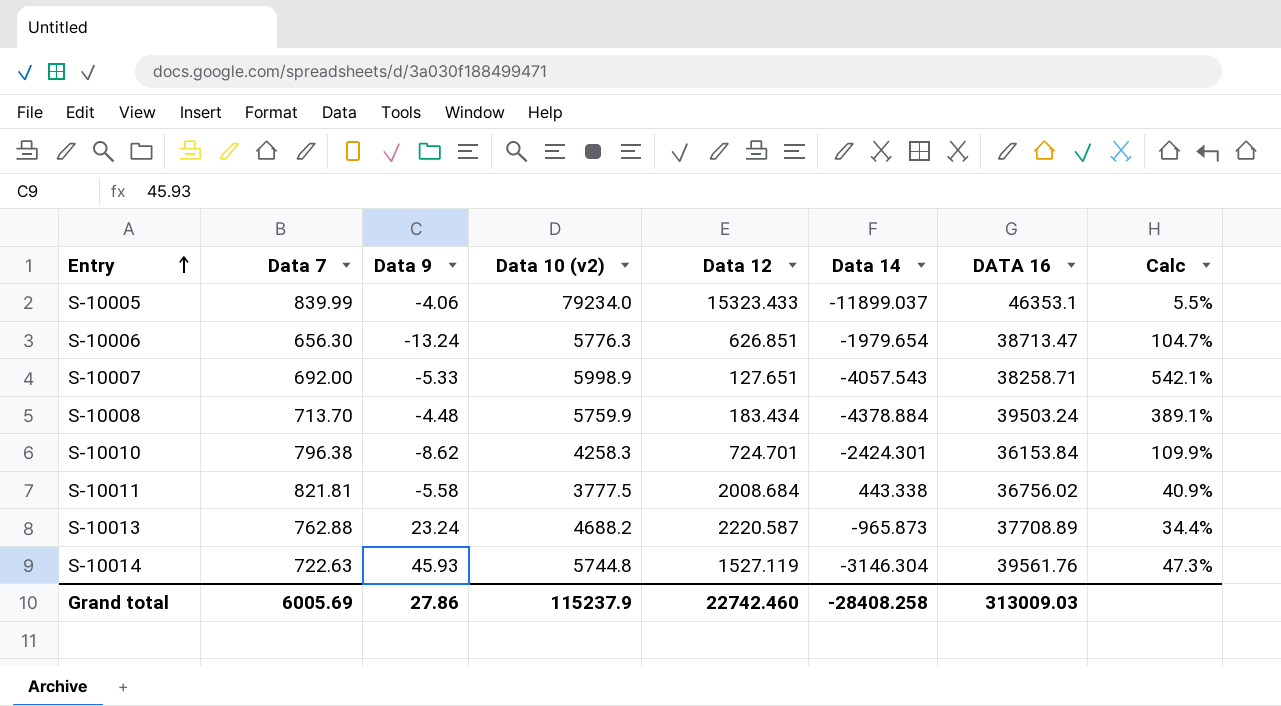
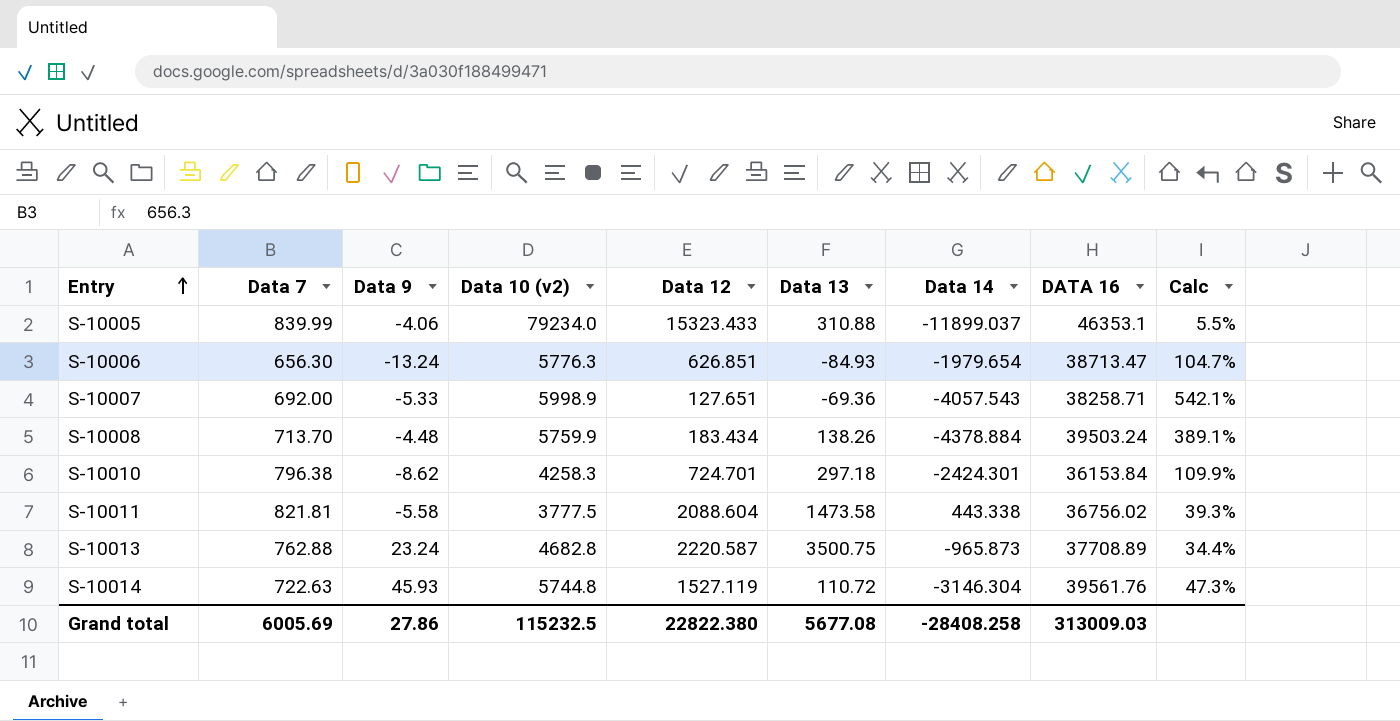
column Data 13 | position: none -> 6
S-10011 | Data 12: 2008.684 -> 2088.604
S-10011 | Calc: 40.9% -> 39.3%
S-10013 | Data 10 (v2): 4688.2 -> 4682.8
Grand total | Data 10 (v2): 115237.9 -> 115232.5
Grand total | Data 12: 22742.460 -> 22822.380

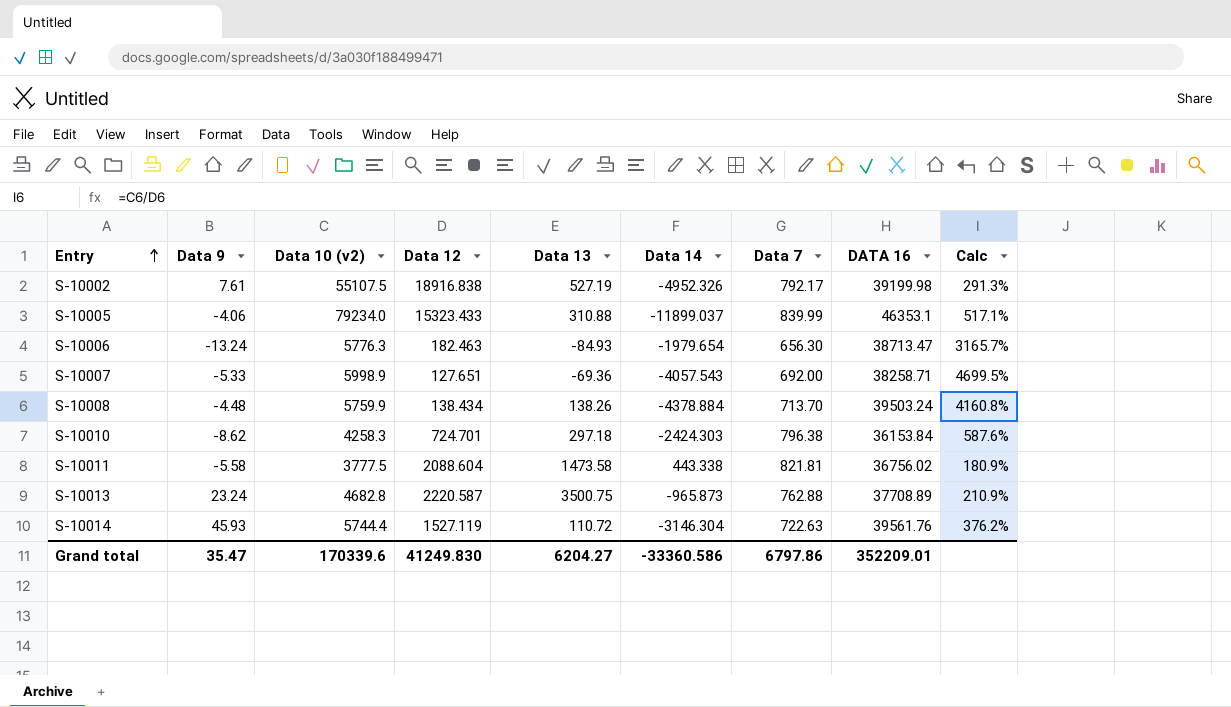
column Data 7 | position: 2 -> 7
column Calc | formula: [Data 7] / [Data 12] -> [Data 10 (v2)] / [Data 12]
row S-10002: none -> 7.61 | 55107.5 | 18916.838 | 527.19 | -4952.326 | 792.17 | 39199.98 | 291.3%
S-10006 | Data 12: 626.851 -> 182.463
S-10008 | Data 12: 183.434 -> 138.434
S-10010 | Data 14: -2424.301 -> -2424.303
S-10014 | Data 10 (v2): 5744.8 -> 5744.4
Grand total | Data 9: 27.86 -> 35.47
Grand total | Data 10 (v2): 115232.5 -> 170339.6
Grand total | Data 12: 22822.380 -> 41249.830
Grand total | Data 13: 5677.08 -> 6204.27
Grand total | Data 14: -28408.258 -> -33360.586
Grand total | Data 7: 6005.69 -> 6797.86
Grand total | DATA 16: 313009.03 -> 352209.01

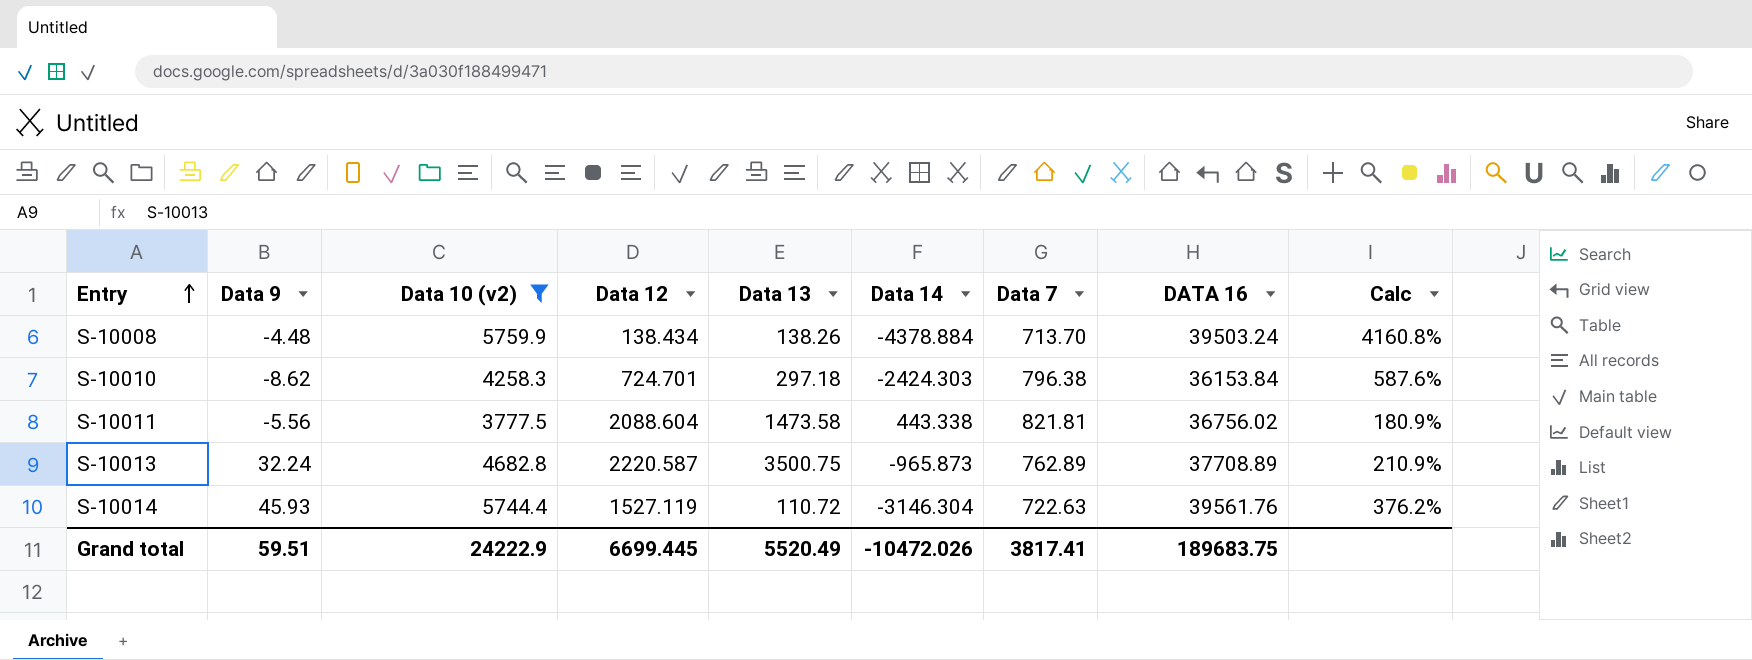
filter: none -> Data 10 (v2) <= 5759.9
S-10011 | Data 9: -5.58 -> -5.56
S-10013 | Data 9: 23.24 -> 32.24
S-10013 | Data 7: 762.88 -> 762.89
Grand total | Data 9: 35.47 -> 59.51
Grand total | Data 10 (v2): 170339.6 -> 24222.9
Grand total | Data 12: 41249.830 -> 6699.445
Grand total | Data 13: 6204.27 -> 5520.49
Grand total | Data 14: -33360.586 -> -10472.026
Grand total | Data 7: 6797.86 -> 3817.41
Grand total | DATA 16: 352209.01 -> 189683.75

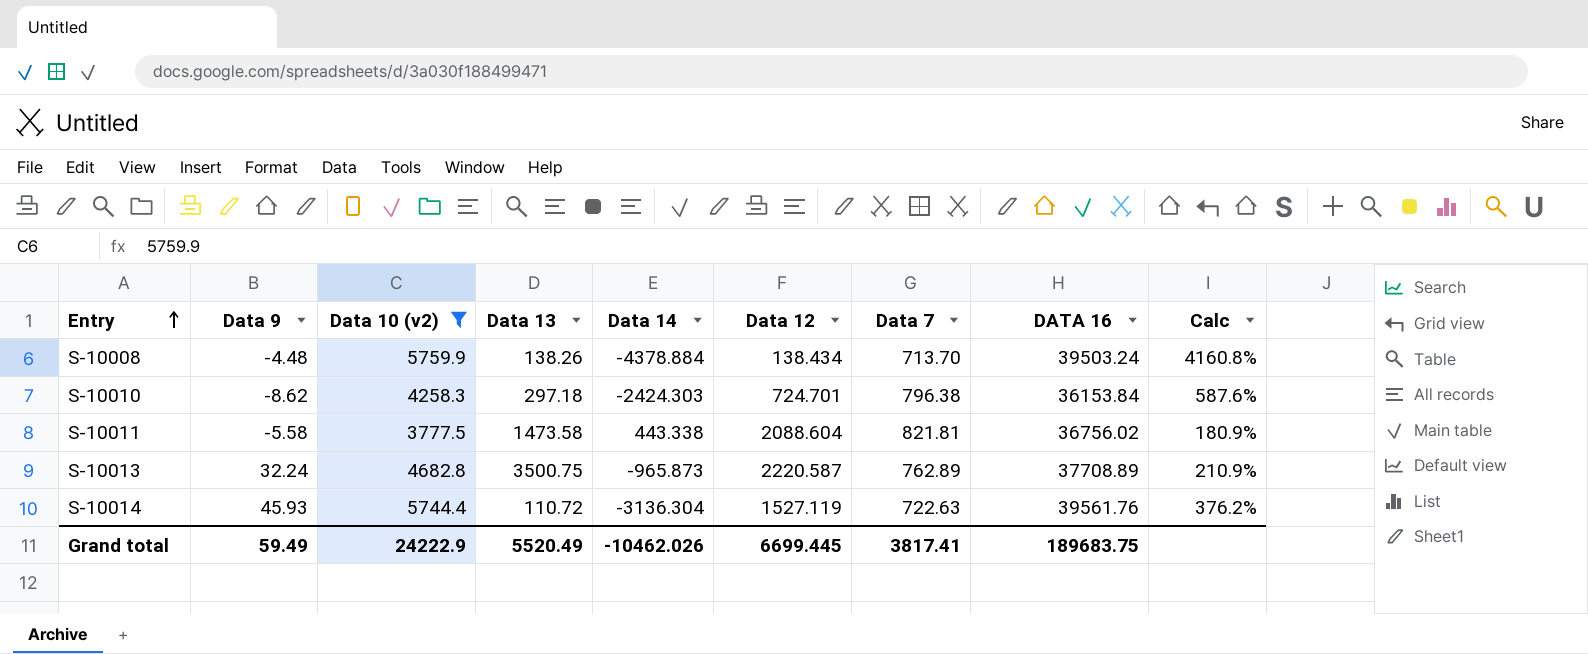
column Data 12 | position: 4 -> 6
S-10011 | Data 9: -5.56 -> -5.58
S-10014 | Data 14: -3146.304 -> -3136.304
Grand total | Data 9: 59.51 -> 59.49
Grand total | Data 14: -10472.026 -> -10462.026

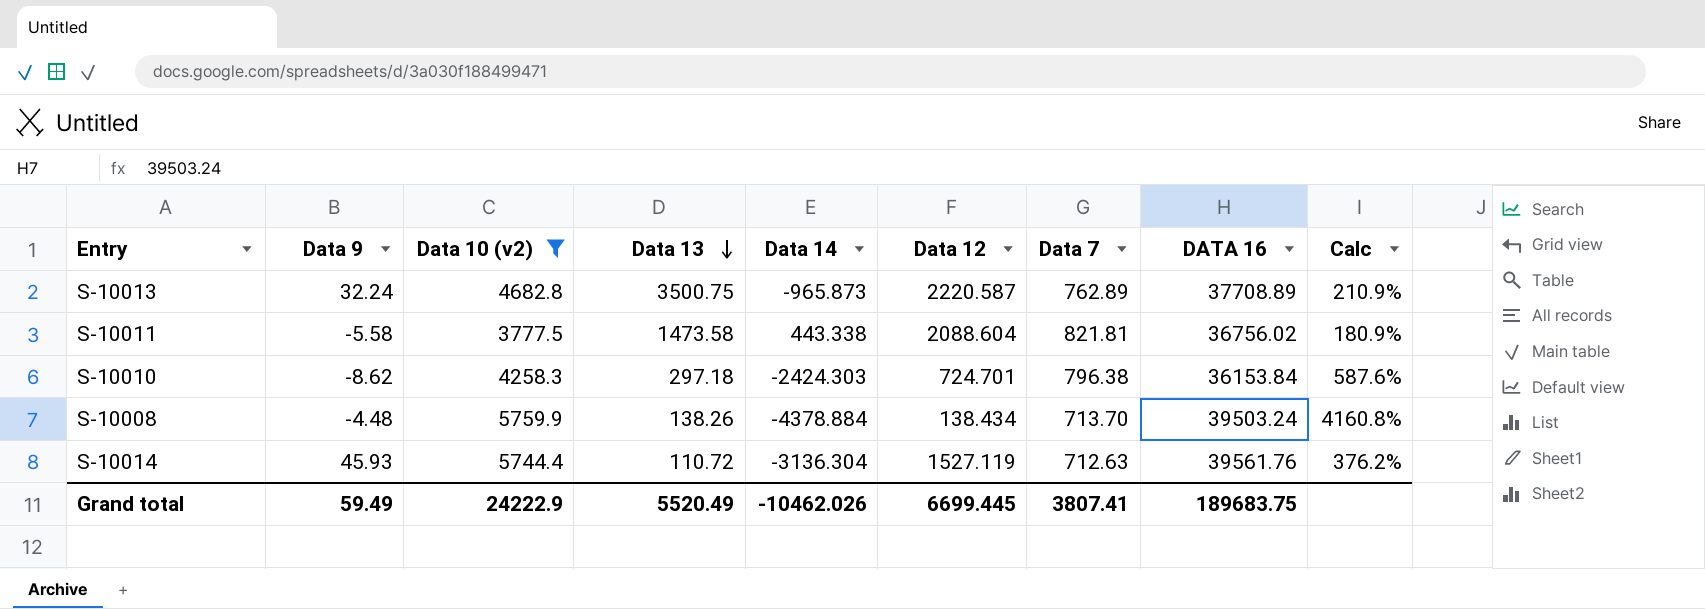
row order: Entry ascending -> Data 13 descending
S-10014 | Data 7: 722.63 -> 712.63
Grand total | Data 7: 3817.41 -> 3807.41

